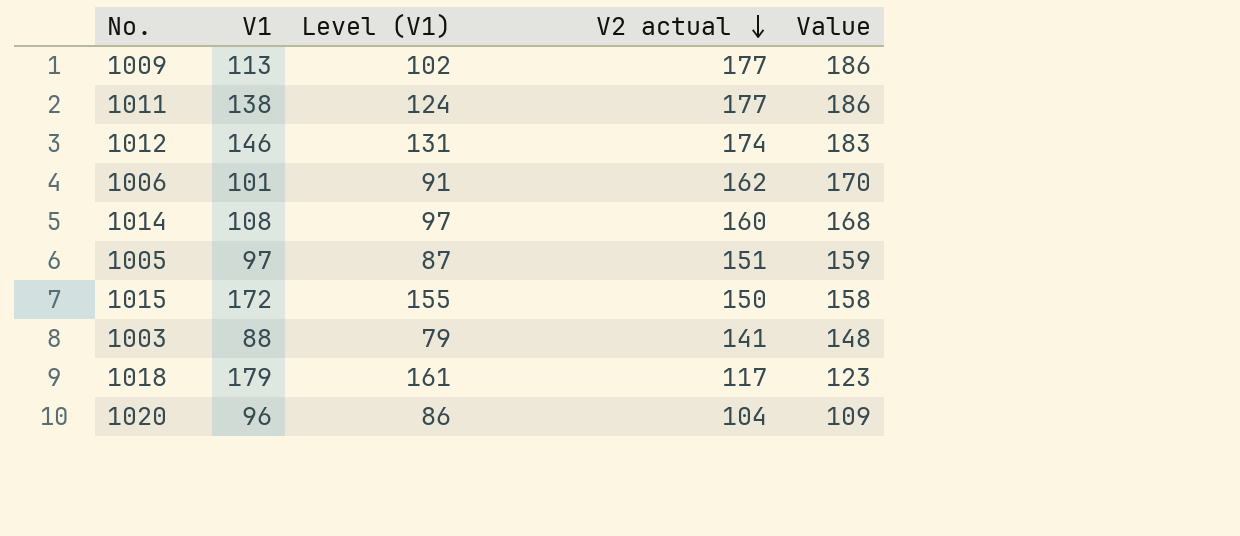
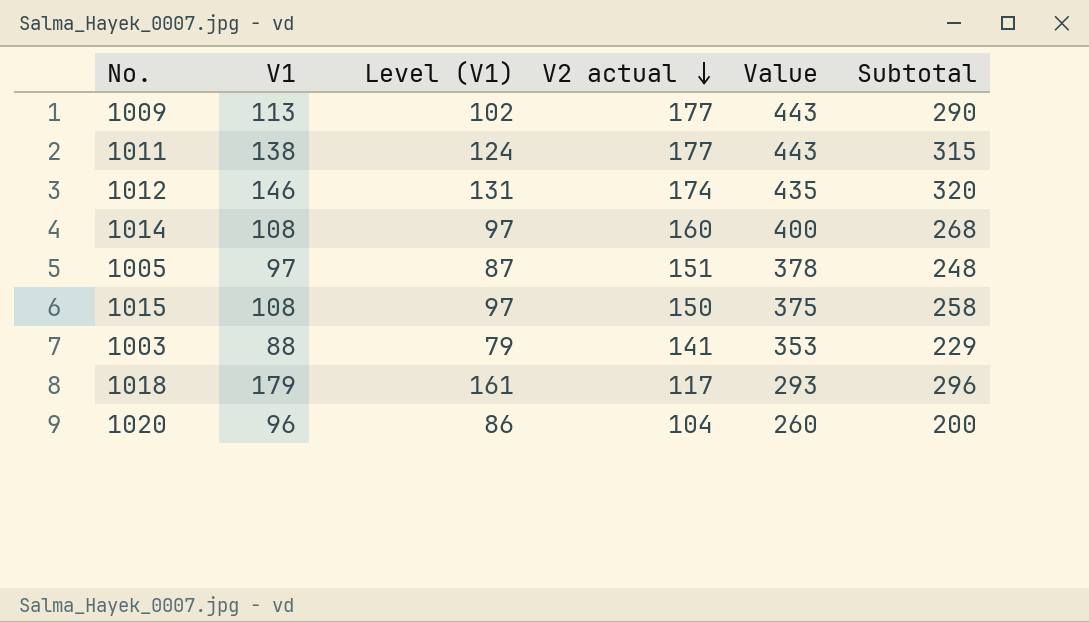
column Value | formula: [V2 actual] * 1.05 -> [V2 actual] * 2.5
column Subtotal | formula: none -> [V1] + [V2 actual]
row 1006: 101 | 91 | 162 | 170 -> none
1015 | V1: 172 -> 108
1015 | Level (V1): 155 -> 97

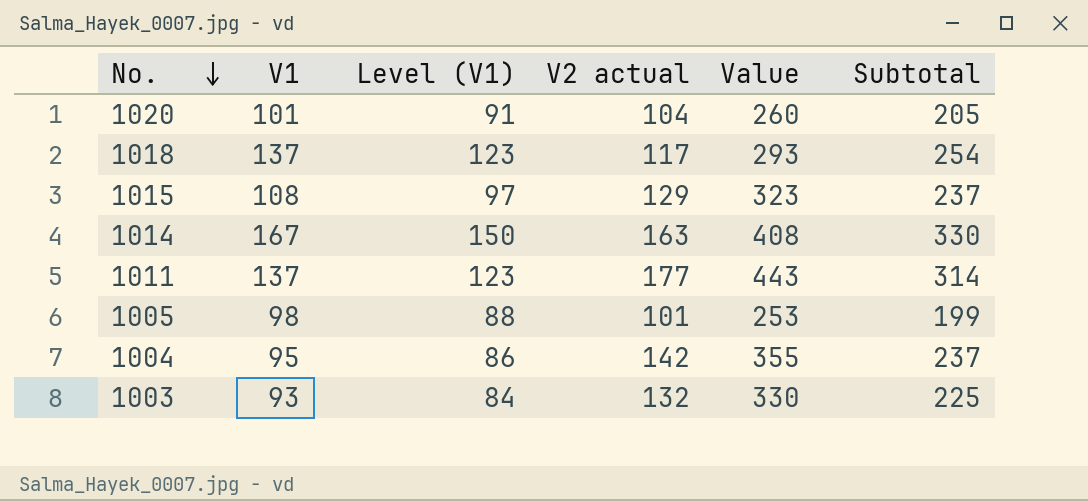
row order: V2 actual descending -> No. descending
row 1009: 113 | 102 | 177 | 443 | 290 -> none
row 1012: 146 | 131 | 174 | 435 | 320 -> none
1020 | V1: 96 -> 101
1020 | Level (V1): 86 -> 91
1020 | Subtotal: 200 -> 205
1018 | V1: 179 -> 137
1018 | Level (V1): 161 -> 123
1018 | Subtotal: 296 -> 254
1015 | V2 actual: 150 -> 129
1015 | Value: 375 -> 323
1015 | Subtotal: 258 -> 237
1014 | V1: 108 -> 167
1014 | Level (V1): 97 -> 150
1014 | V2 actual: 160 -> 163
1014 | Value: 400 -> 408
1014 | Subtotal: 268 -> 330
1011 | V1: 138 -> 137
1011 | Level (V1): 124 -> 123
1011 | Subtotal: 315 -> 314
1005 | V1: 97 -> 98
1005 | Level (V1): 87 -> 88
1005 | V2 actual: 151 -> 101
1005 | Value: 378 -> 253
1005 | Subtotal: 248 -> 199
row 1004: none -> 95 | 86 | 142 | 355 | 237
1003 | V1: 88 -> 93
1003 | Level (V1): 79 -> 84
1003 | V2 actual: 141 -> 132
1003 | Value: 353 -> 330
1003 | Subtotal: 229 -> 225

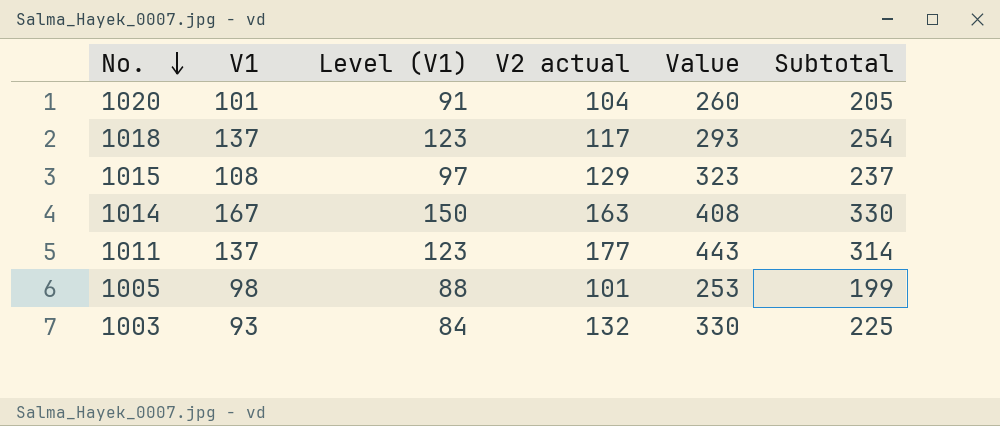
row 1004: 95 | 86 | 142 | 355 | 237 -> none

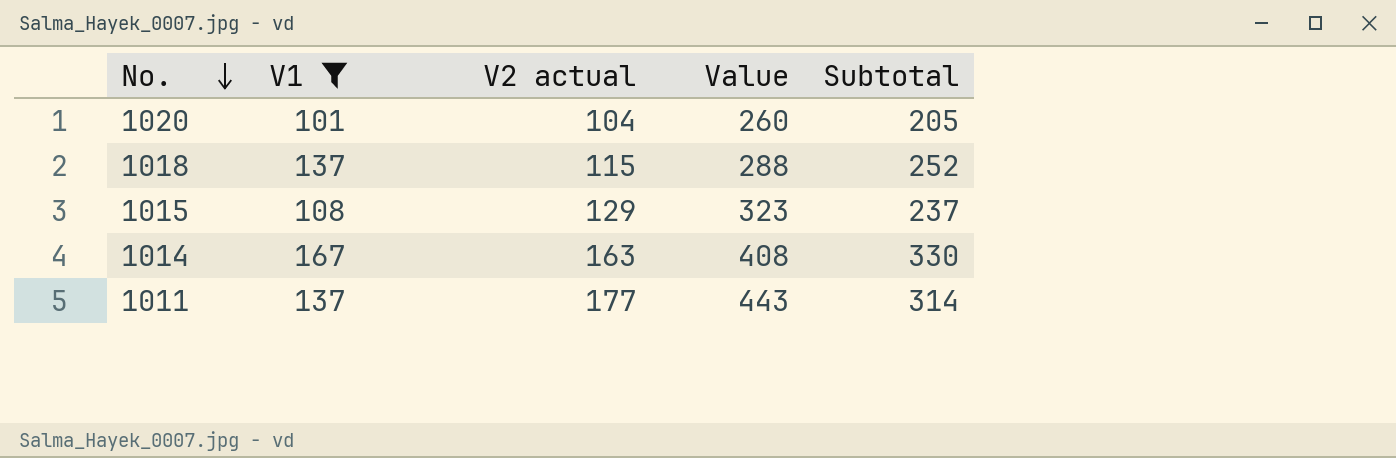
filter: none -> V1 >= 101
column Level (V1) | formula: [V1] * 0.9 -> none
1018 | V2 actual: 117 -> 115
1018 | Value: 293 -> 288
1018 | Subtotal: 254 -> 252

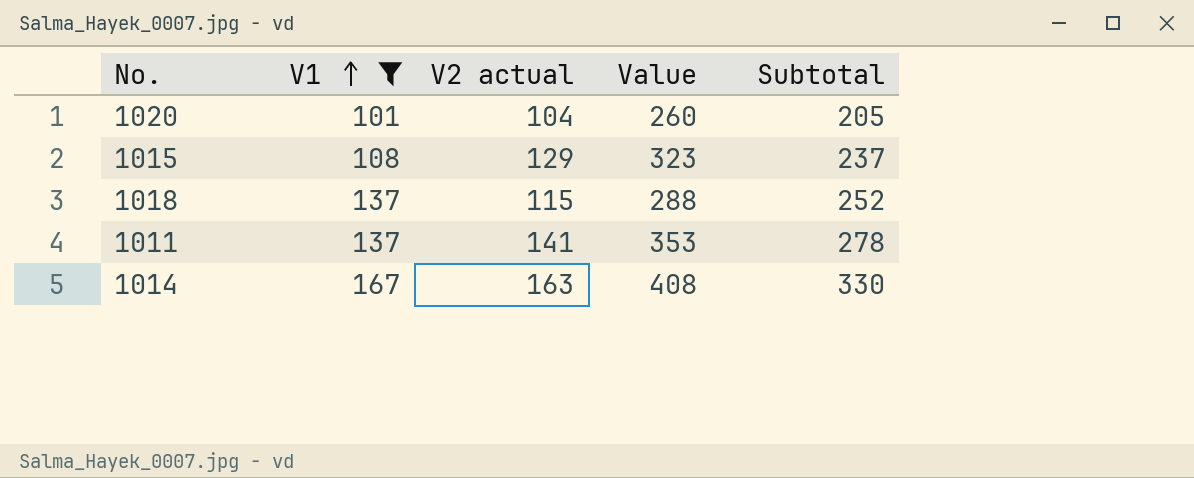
row order: No. descending -> V1 ascending
1011 | V2 actual: 177 -> 141
1011 | Value: 443 -> 353
1011 | Subtotal: 314 -> 278

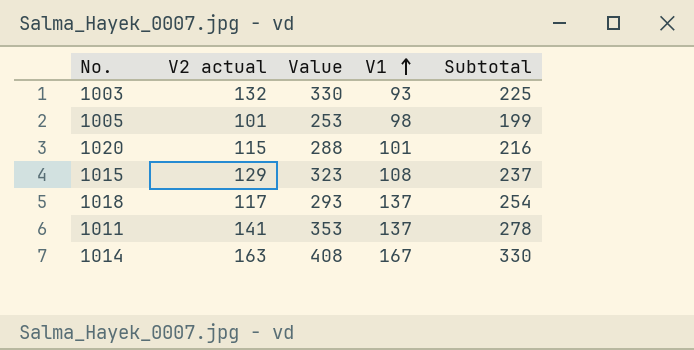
filter: V1 >= 101 -> none
column V1 | position: 2 -> 4
1020 | V2 actual: 104 -> 115
1020 | Value: 260 -> 288
1020 | Subtotal: 205 -> 216
1018 | V2 actual: 115 -> 117
1018 | Value: 288 -> 293
1018 | Subtotal: 252 -> 254

